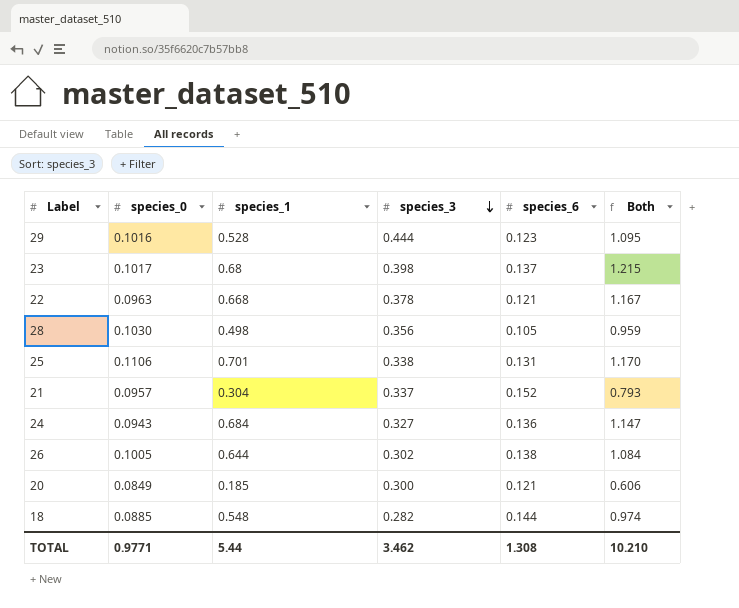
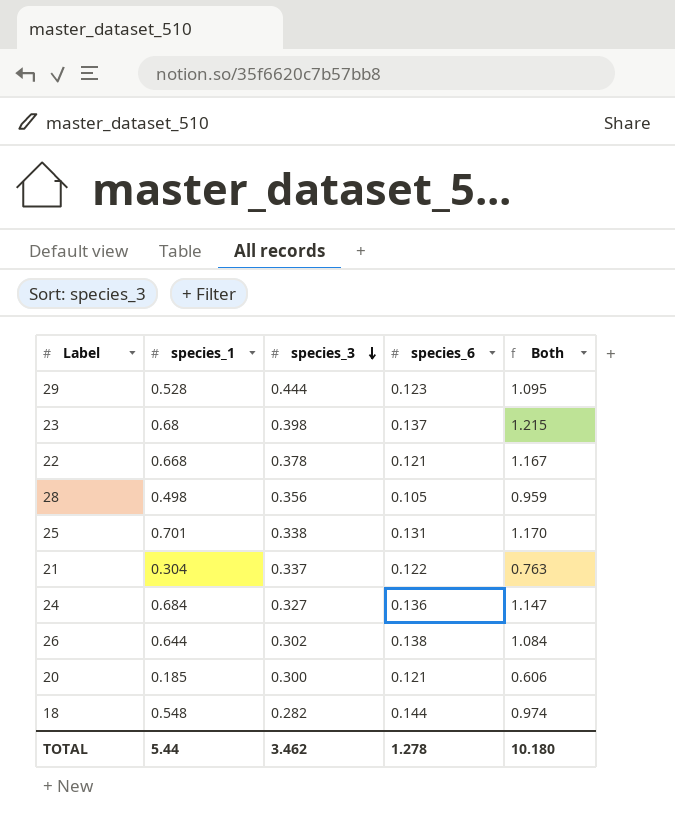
column species_0 | position: 2 -> none
21 | species_6: 0.152 -> 0.122
21 | Both: 0.793 -> 0.763
TOTAL | species_6: 1.308 -> 1.278
TOTAL | Both: 10.210 -> 10.180

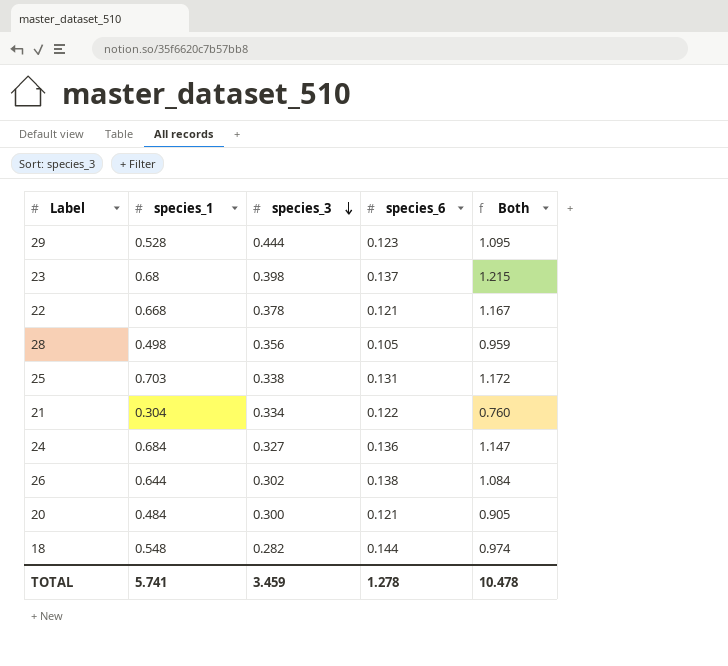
25 | species_1: 0.701 -> 0.703
25 | Both: 1.170 -> 1.172
21 | species_3: 0.337 -> 0.334
21 | Both: 0.763 -> 0.760
20 | species_1: 0.185 -> 0.484
20 | Both: 0.606 -> 0.905
TOTAL | species_1: 5.44 -> 5.741
TOTAL | species_3: 3.462 -> 3.459
TOTAL | Both: 10.180 -> 10.478

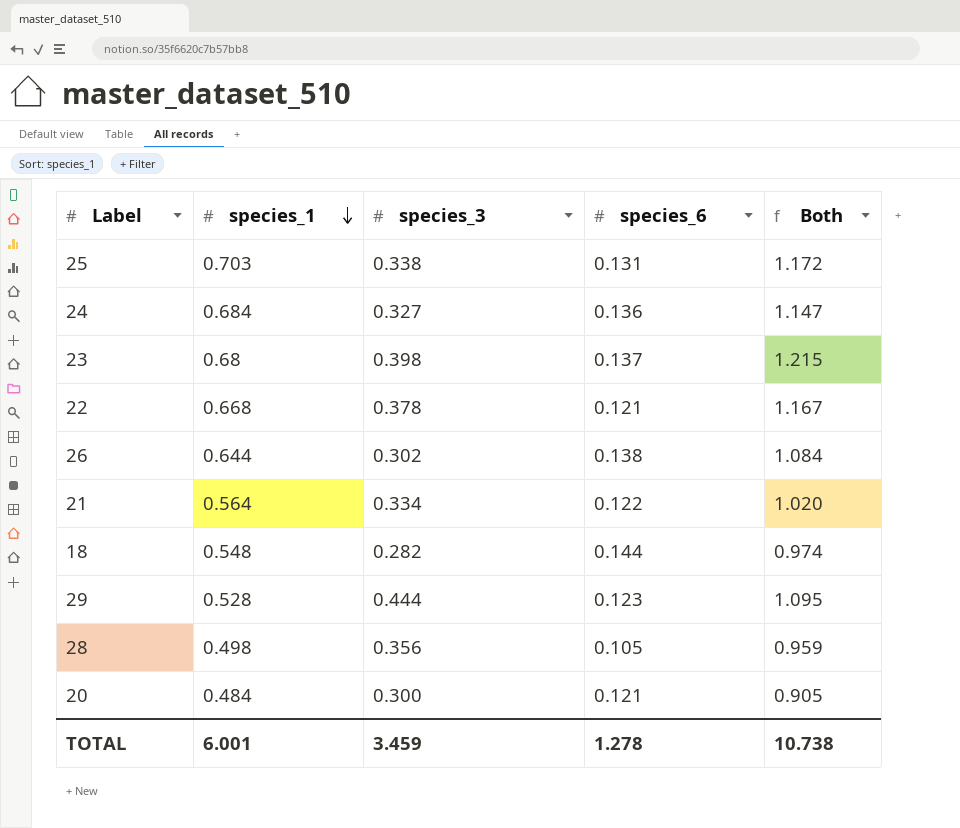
row order: species_3 descending -> species_1 descending
21 | species_1: 0.304 -> 0.564
21 | Both: 0.760 -> 1.020
TOTAL | species_1: 5.741 -> 6.001
TOTAL | Both: 10.478 -> 10.738

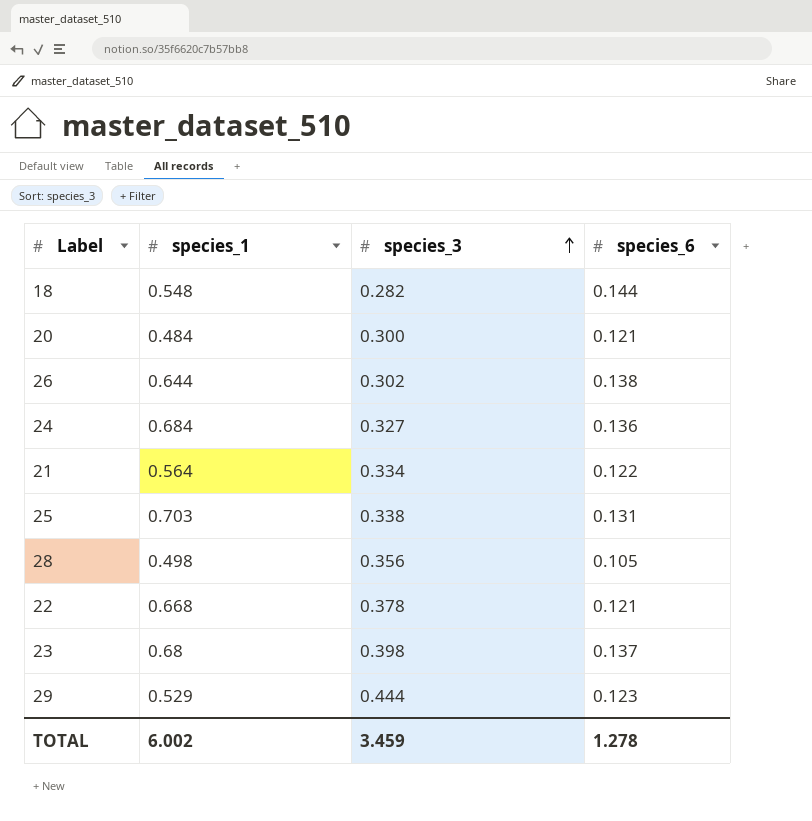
row order: species_1 descending -> species_3 ascending
column Both | formula: [species_1] + [species_3] + [species_6] -> none
29 | species_1: 0.528 -> 0.529
TOTAL | species_1: 6.001 -> 6.002

